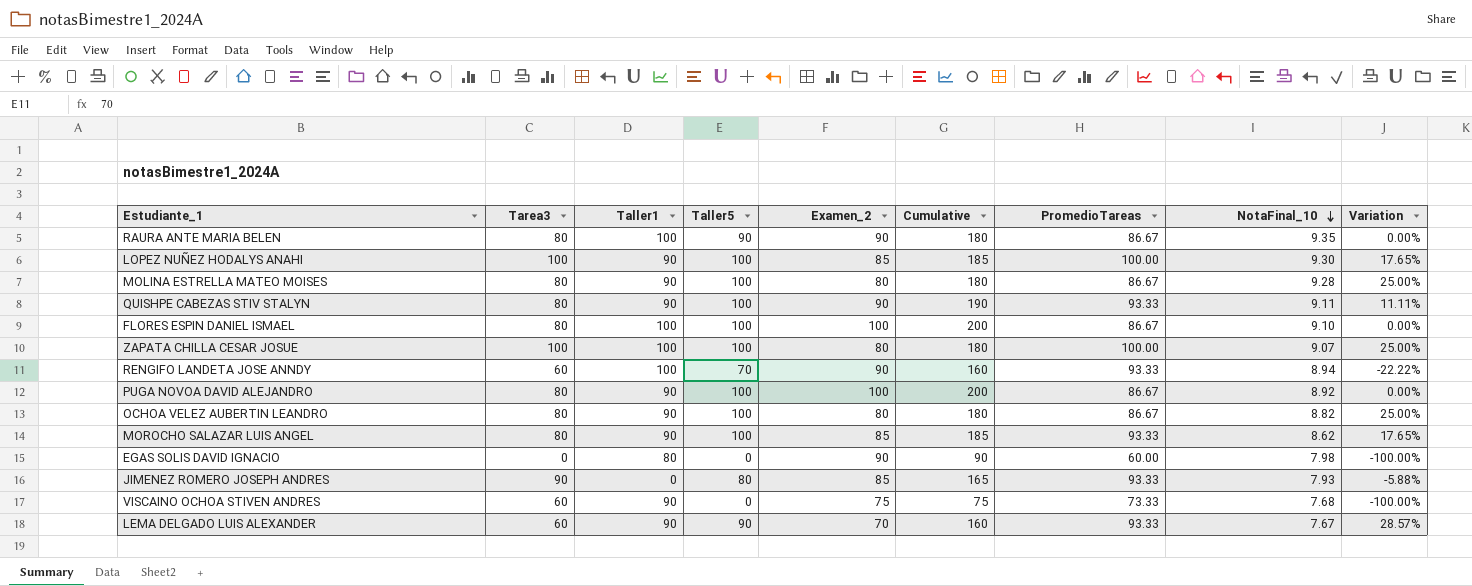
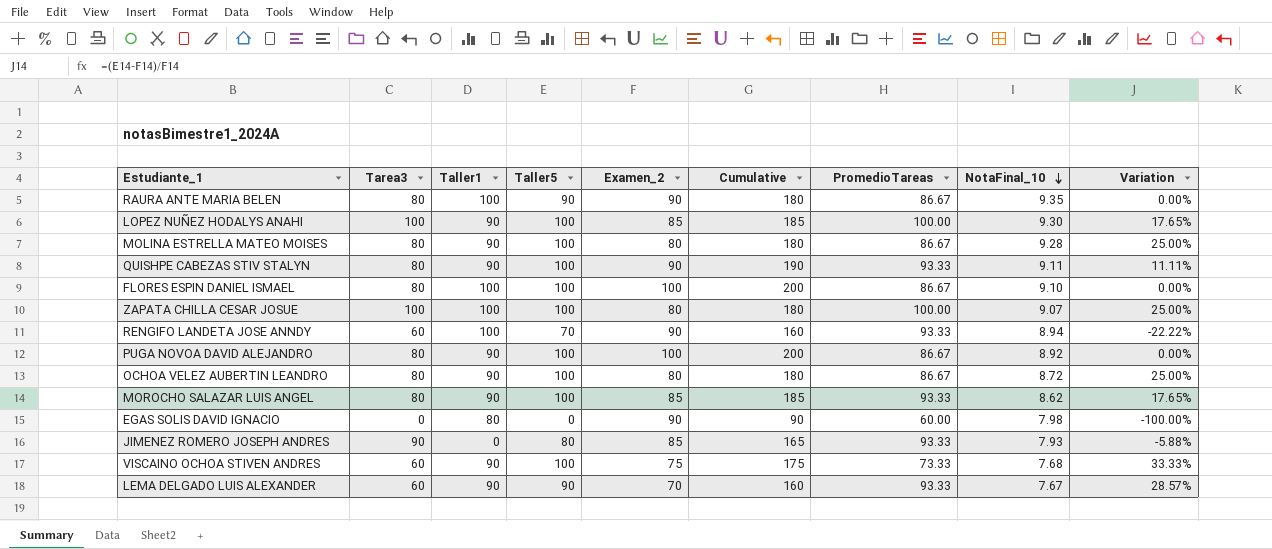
OCHOA VELEZ AUBERTIN LEANDRO | NotaFinal_10: 8.82 -> 8.72
VISCAINO OCHOA STIVEN ANDRES | Taller5: 0 -> 100
VISCAINO OCHOA STIVEN ANDRES | Cumulative: 75 -> 175
VISCAINO OCHOA STIVEN ANDRES | Variation: -100.00% -> 33.33%

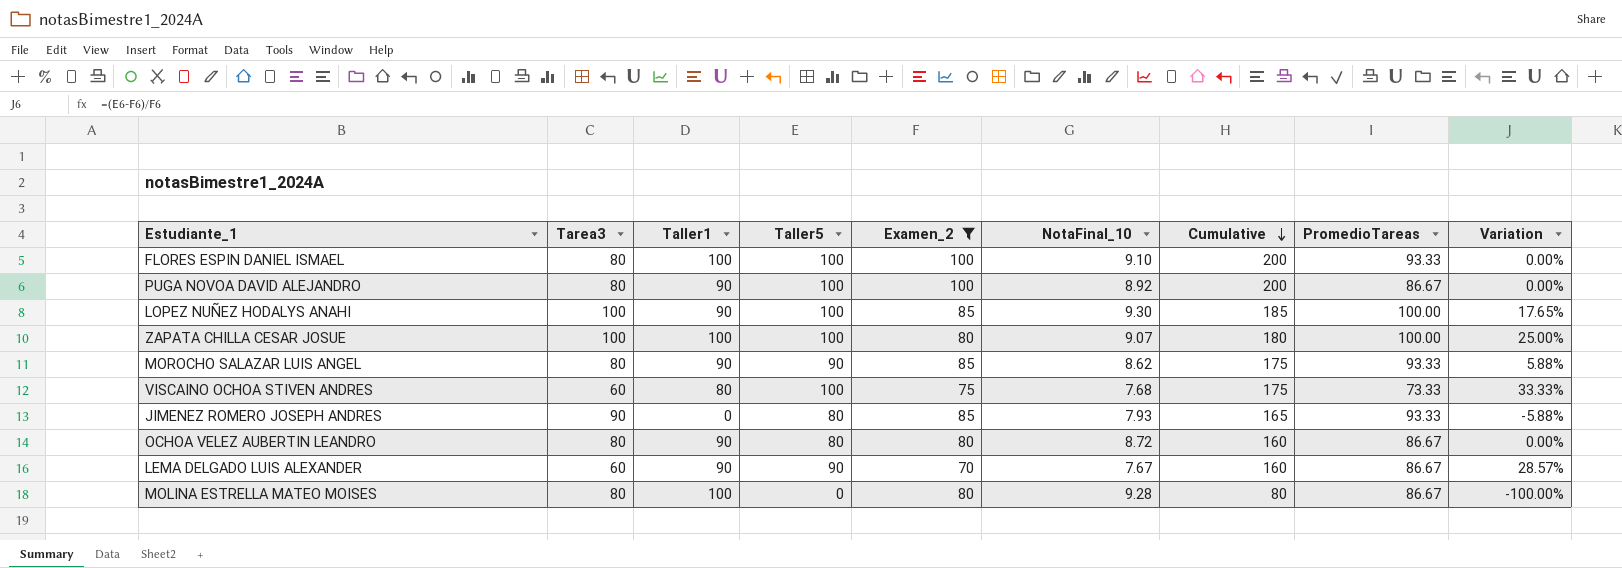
filter: none -> Examen_2 != 90
row order: NotaFinal_10 descending -> Cumulative descending
column NotaFinal_10 | position: 8 -> 6
FLORES ESPIN DANIEL ISMAEL | PromedioTareas: 86.67 -> 93.33
MOROCHO SALAZAR LUIS ANGEL | Taller5: 100 -> 90
MOROCHO SALAZAR LUIS ANGEL | Cumulative: 185 -> 175
MOROCHO SALAZAR LUIS ANGEL | Variation: 17.65% -> 5.88%
VISCAINO OCHOA STIVEN ANDRES | Taller1: 90 -> 80
OCHOA VELEZ AUBERTIN LEANDRO | Taller5: 100 -> 80
OCHOA VELEZ AUBERTIN LEANDRO | Cumulative: 180 -> 160
OCHOA VELEZ AUBERTIN LEANDRO | Variation: 25.00% -> 0.00%
LEMA DELGADO LUIS ALEXANDER | PromedioTareas: 93.33 -> 86.67
MOLINA ESTRELLA MATEO MOISES | Taller1: 90 -> 100
MOLINA ESTRELLA MATEO MOISES | Taller5: 100 -> 0
MOLINA ESTRELLA MATEO MOISES | Cumulative: 180 -> 80
MOLINA ESTRELLA MATEO MOISES | Variation: 25.00% -> -100.00%

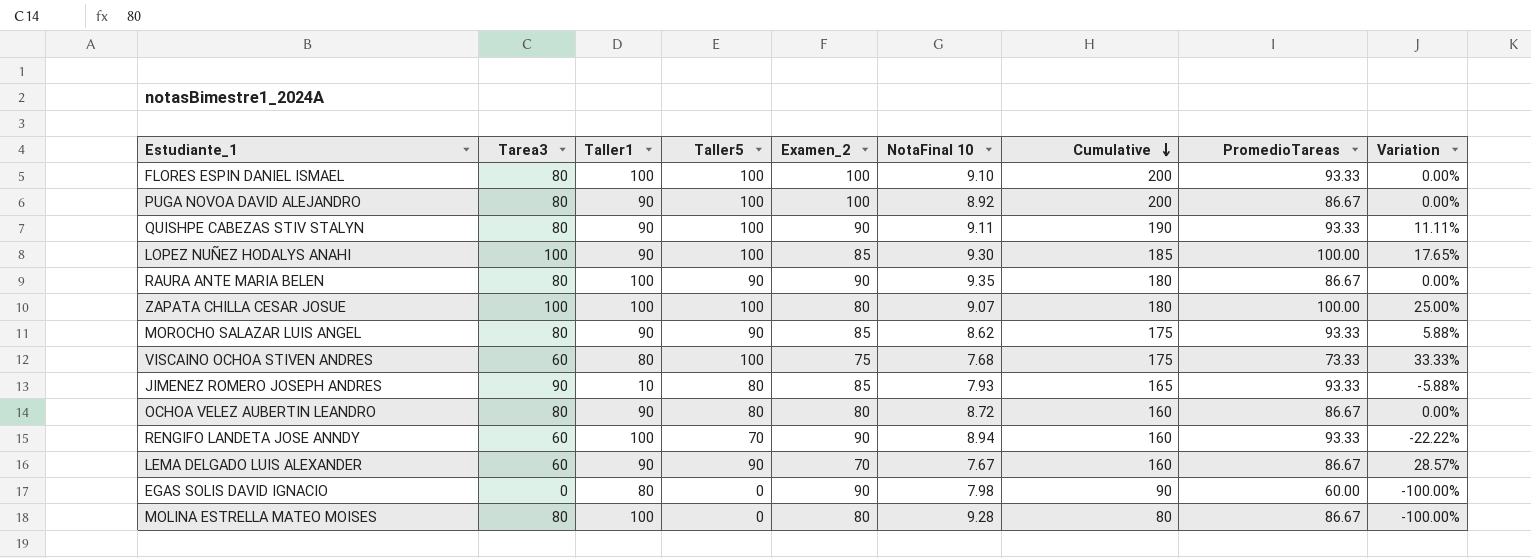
filter: Examen_2 != 90 -> none
column name: NotaFinal_10 -> NotaFinal 10
JIMENEZ ROMERO JOSEPH ANDRES | Taller1: 0 -> 10

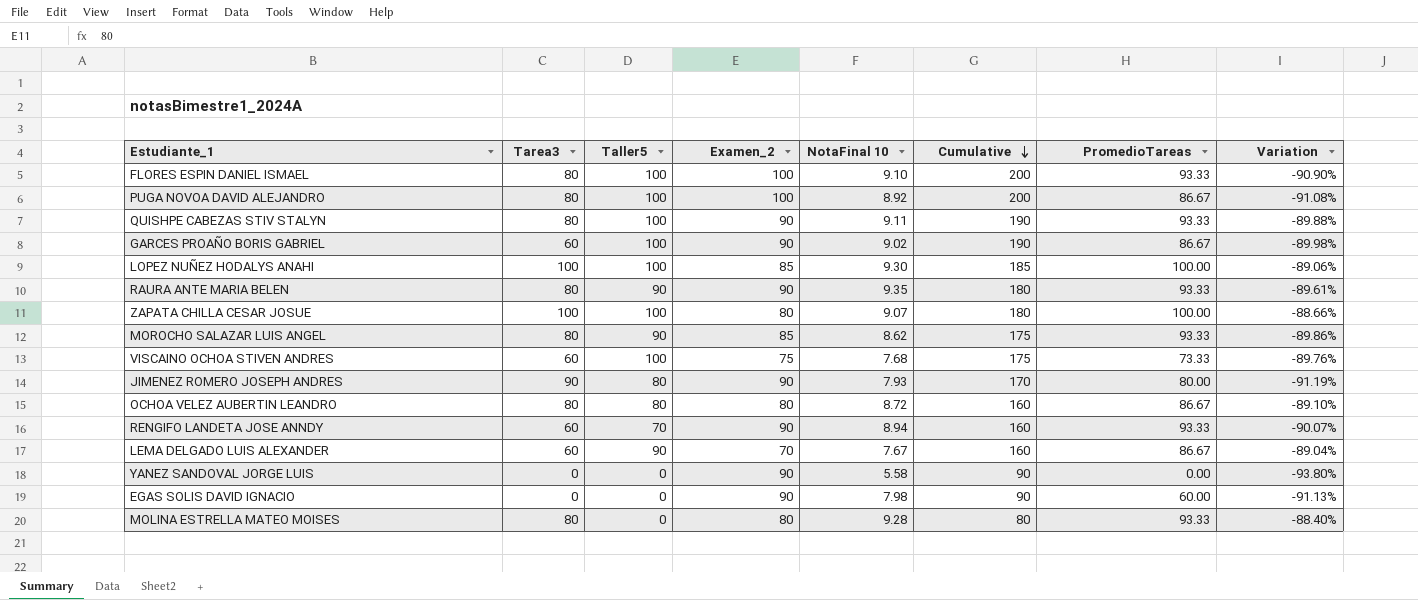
column Taller1 | position: 3 -> none
column Variation | formula: ([Taller5] - [Examen_2]) / [Examen_2] -> ([NotaFinal 10] - [Examen_2]) / [Examen_2]
row GARCES PROAÑO BORIS GABRIEL: none -> 60 | 100 | 90 | 9.02 | 190 | 86.67 | -89.98%
RAURA ANTE MARIA BELEN | PromedioTareas: 86.67 -> 93.33
JIMENEZ ROMERO JOSEPH ANDRES | Examen_2: 85 -> 90
JIMENEZ ROMERO JOSEPH ANDRES | Cumulative: 165 -> 170
JIMENEZ ROMERO JOSEPH ANDRES | PromedioTareas: 93.33 -> 80.00
row YANEZ SANDOVAL JORGE LUIS: none -> 0 | 0 | 90 | 5.58 | 90 | 0.00 | -93.80%
MOLINA ESTRELLA MATEO MOISES | PromedioTareas: 86.67 -> 93.33

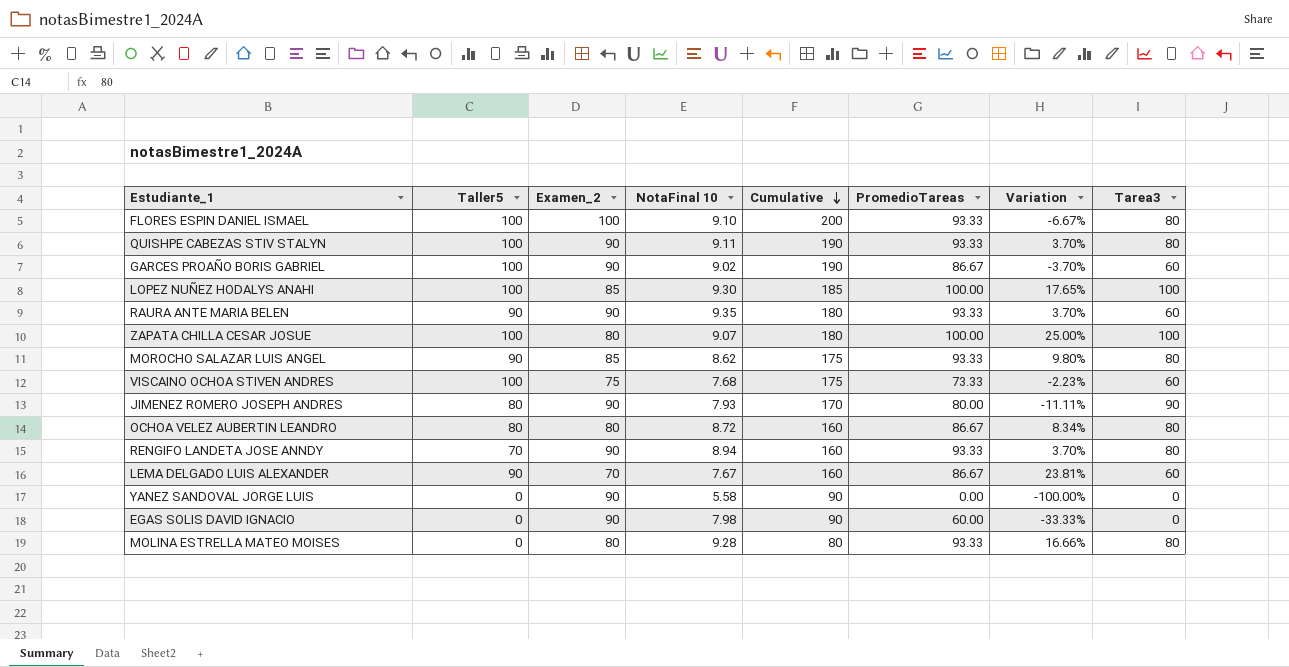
column Variation | formula: ([NotaFinal 10] - [Examen_2]) / [Examen_2] -> ([PromedioTareas] - [Examen_2]) / [Examen_2]
column Tarea3 | position: 2 -> 8
row PUGA NOVOA DAVID ALEJANDRO: 80 | 100 | 100 | 8.92 | 200 | 86.67 | -91.08% -> none
RAURA ANTE MARIA BELEN | Tarea3: 80 -> 60
RENGIFO LANDETA JOSE ANNDY | Tarea3: 60 -> 80

